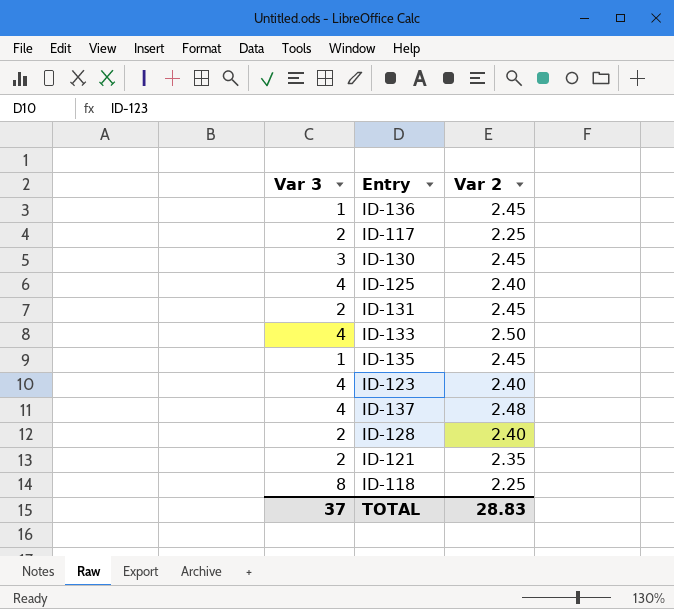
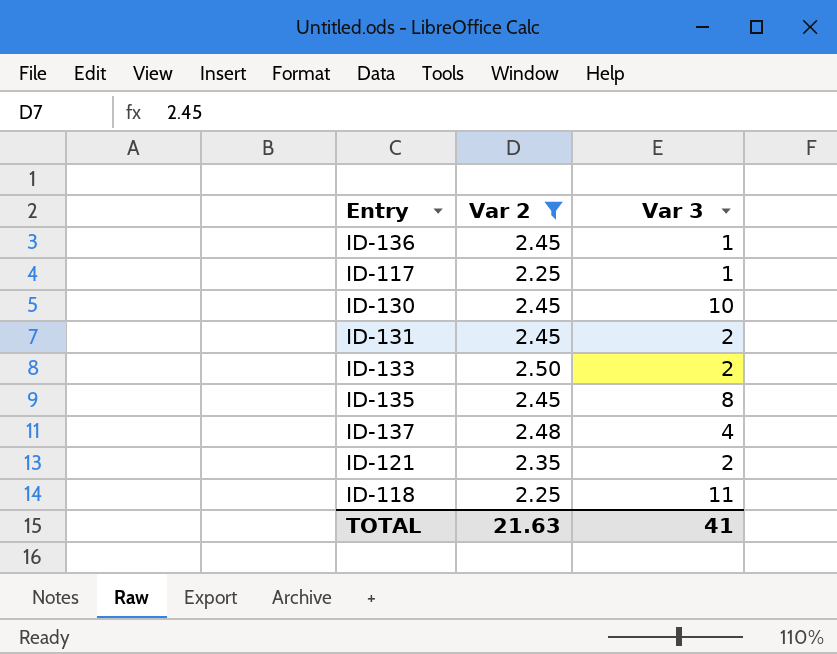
filter: none -> Var 2 != 2.40
column Var 3 | position: 1 -> 3
ID-117 | Var 3: 2 -> 1
ID-130 | Var 3: 3 -> 10
ID-133 | Var 3: 4 -> 2
ID-135 | Var 3: 1 -> 8
ID-118 | Var 3: 8 -> 11
TOTAL | Var 2: 28.83 -> 21.63
TOTAL | Var 3: 37 -> 41

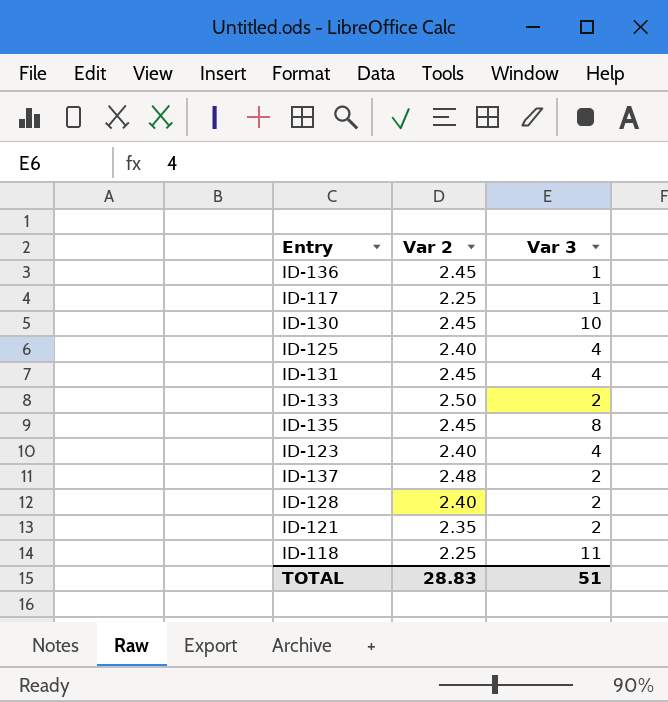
filter: Var 2 != 2.40 -> none
ID-131 | Var 3: 2 -> 4
ID-137 | Var 3: 4 -> 2
TOTAL | Var 2: 21.63 -> 28.83
TOTAL | Var 3: 41 -> 51

